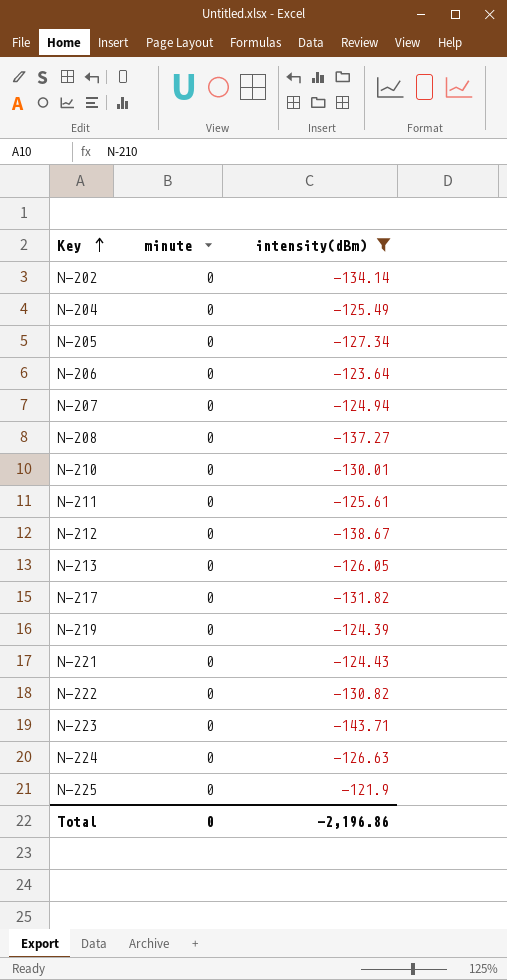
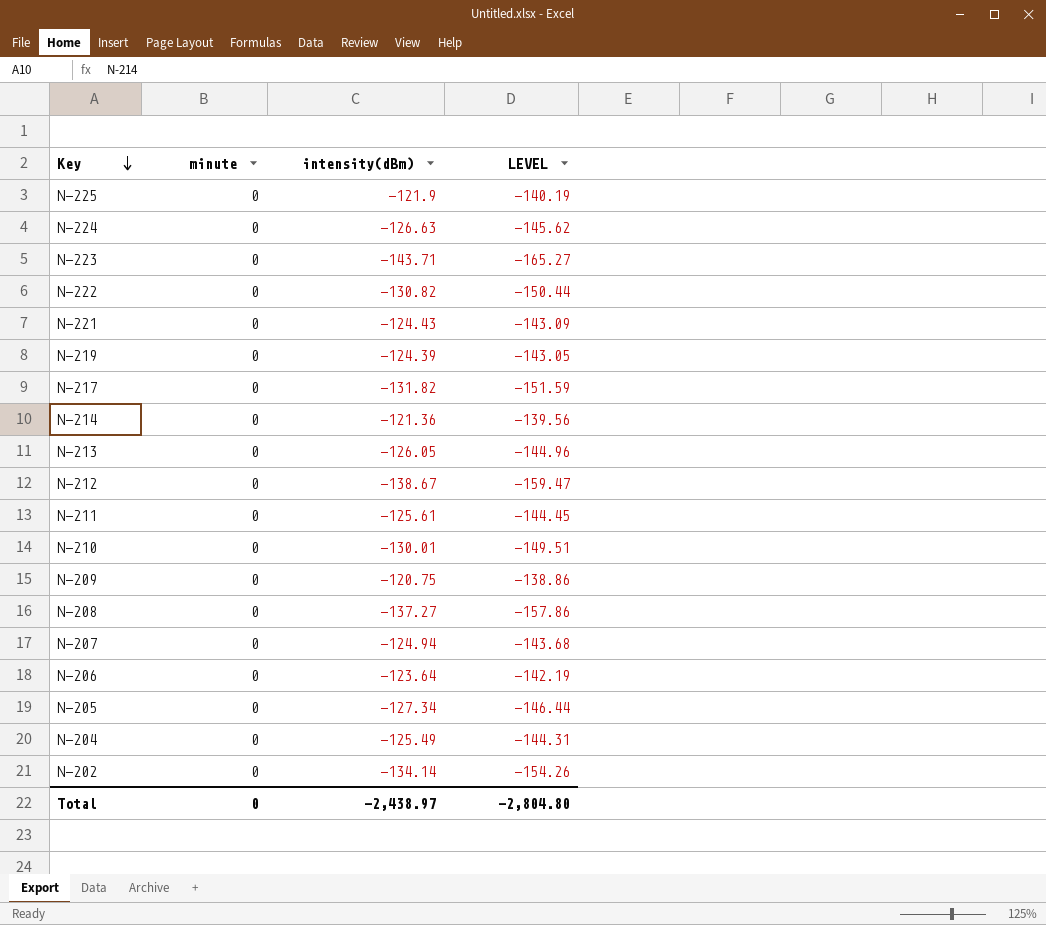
filter: intensity(dBm) <= -121.9 -> none
row order: Key ascending -> Key descending
column LEVEL | formula: none -> [intensity(dBm)] * 1.15
Total | intensity(dBm): -2,196.86 -> -2,438.97

